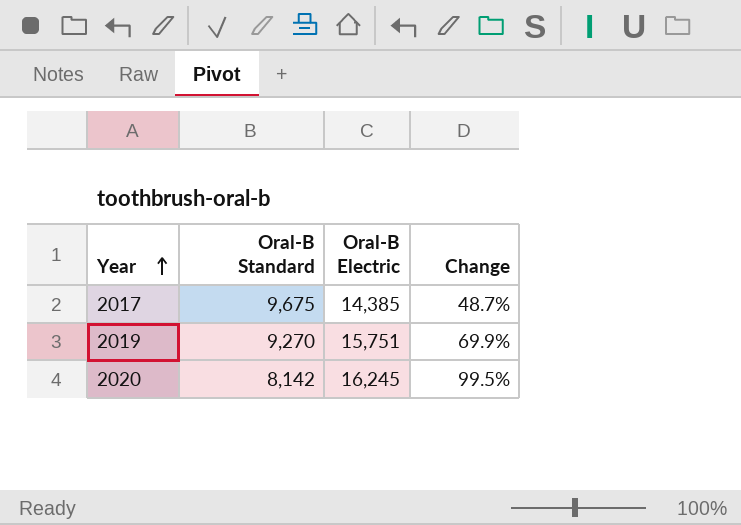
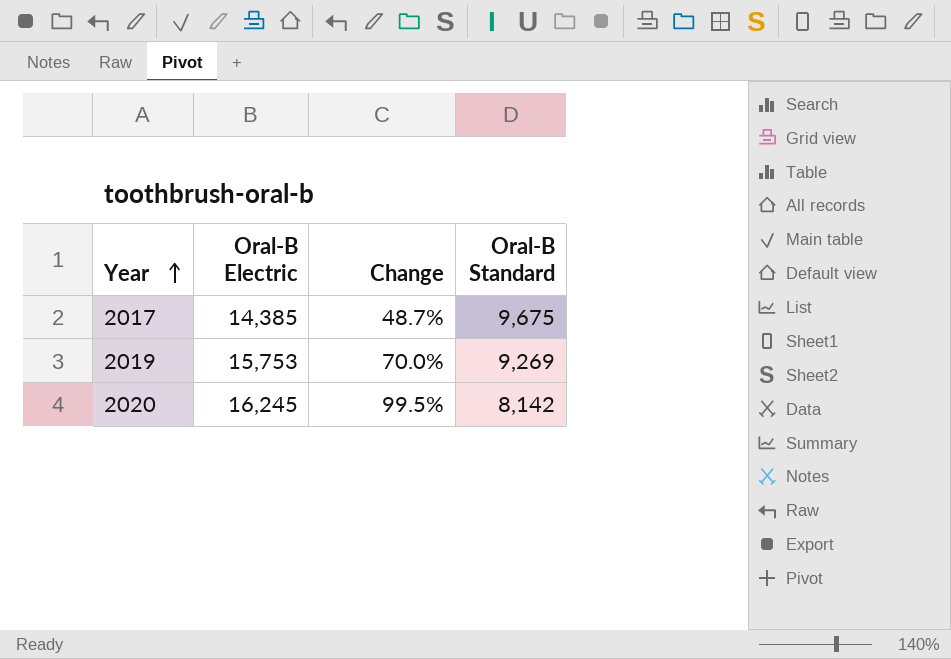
column Oral-B Standard | position: 2 -> 4
2019 | Oral-B Electric: 15,751 -> 15,753
2019 | Change: 69.9% -> 70.0%
2019 | Oral-B Standard: 9,270 -> 9,269

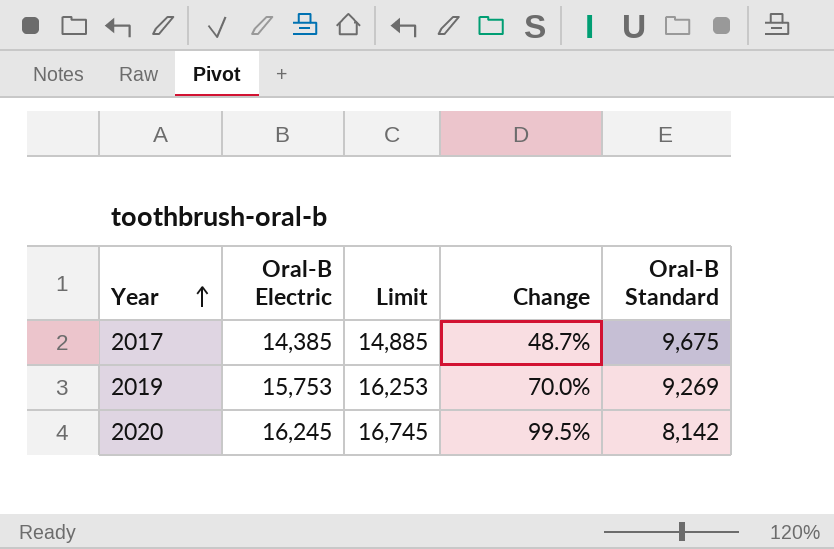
column Limit | formula: none -> [Oral-B Electric] + 500

